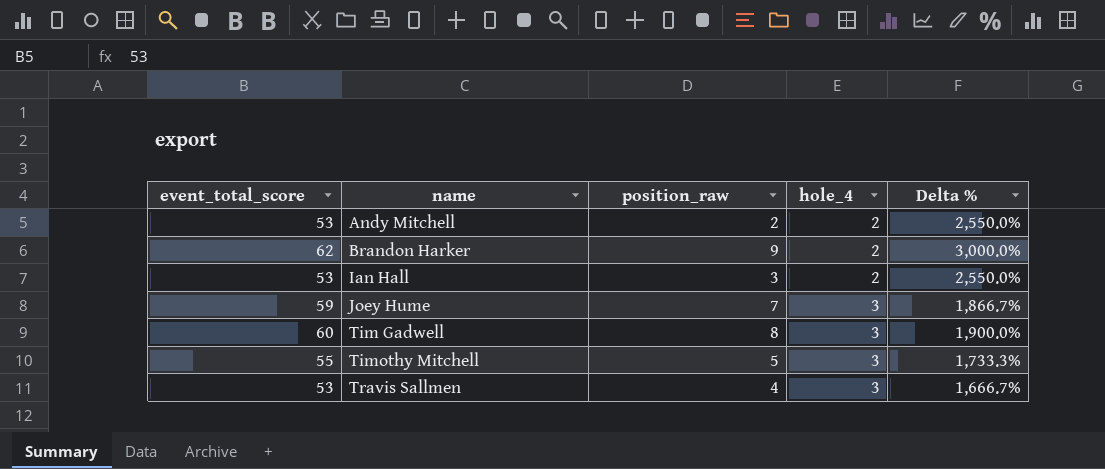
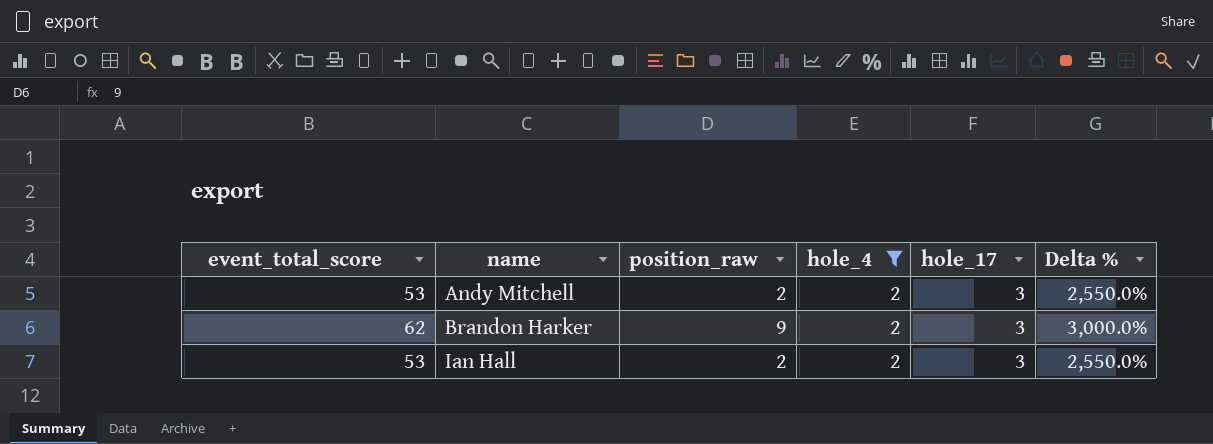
filter: none -> hole_4 = 2
column hole_17 | position: none -> 5
Ian Hall | position_raw: 3 -> 2

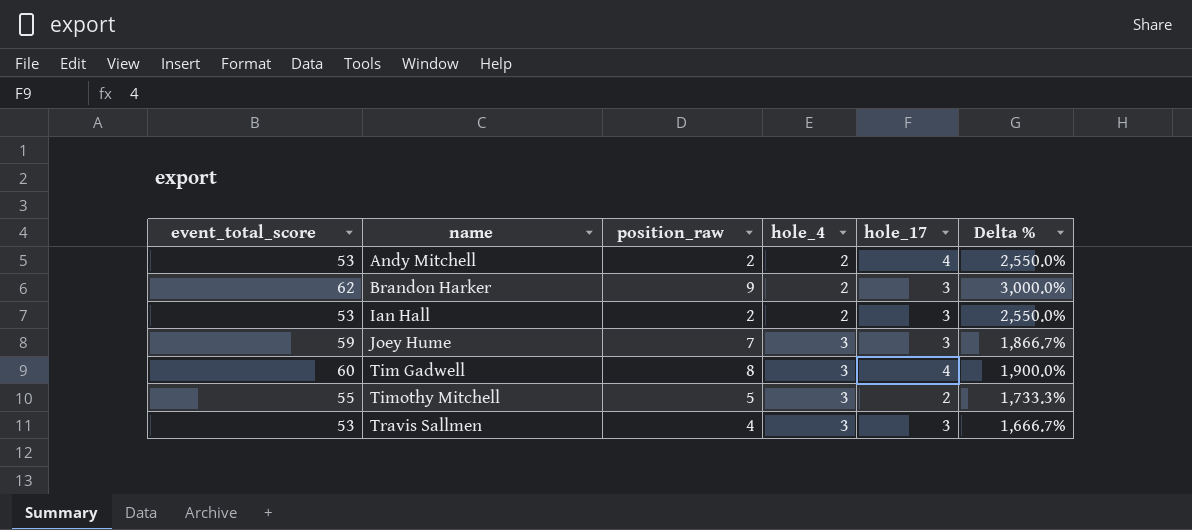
filter: hole_4 = 2 -> none
Andy Mitchell | hole_17: 3 -> 4

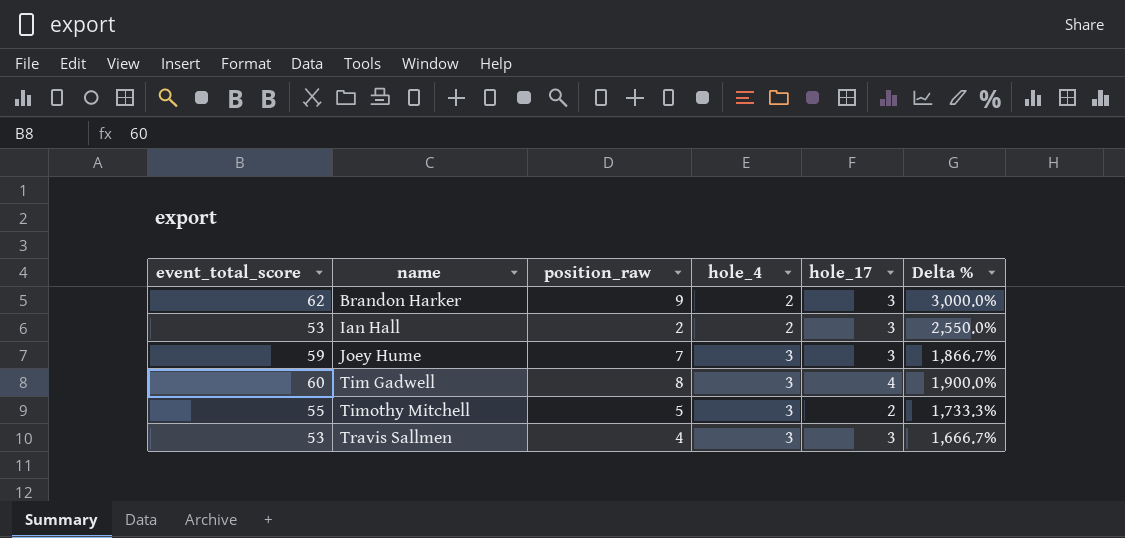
row Andy Mitchell: 53 | 2 | 2 | 4 | 2,550.0% -> none

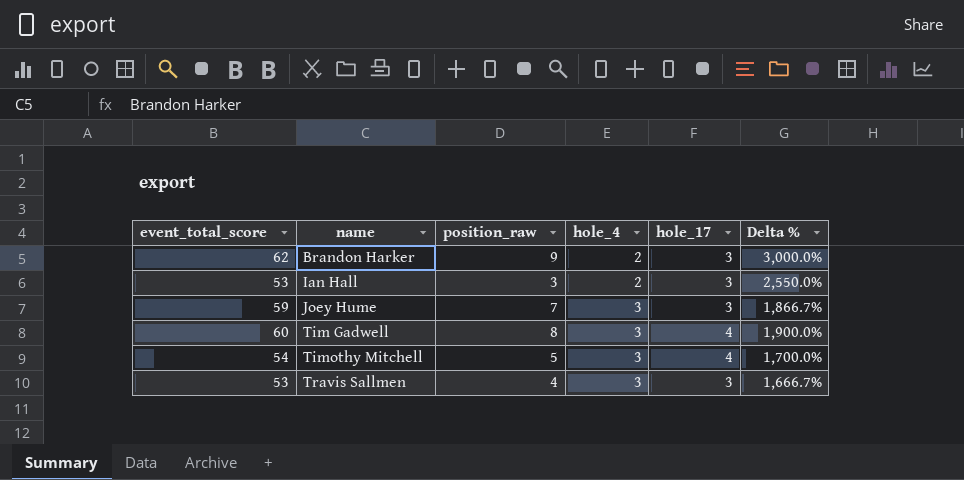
Ian Hall | position_raw: 2 -> 3
Timothy Mitchell | event_total_score: 55 -> 54
Timothy Mitchell | hole_17: 2 -> 4
Timothy Mitchell | Delta %: 1,733.3% -> 1,700.0%

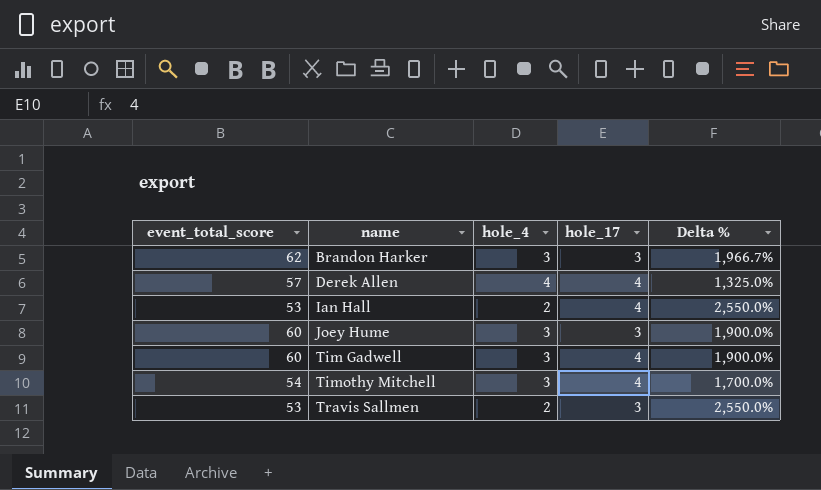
column position_raw | position: 3 -> none
Brandon Harker | hole_4: 2 -> 3
Brandon Harker | Delta %: 3,000.0% -> 1,966.7%
row Derek Allen: none -> 57 | 4 | 4 | 1,325.0%
Ian Hall | hole_17: 3 -> 4
Joey Hume | event_total_score: 59 -> 60
Joey Hume | Delta %: 1,866.7% -> 1,900.0%
Travis Sallmen | hole_4: 3 -> 2
Travis Sallmen | Delta %: 1,666.7% -> 2,550.0%

